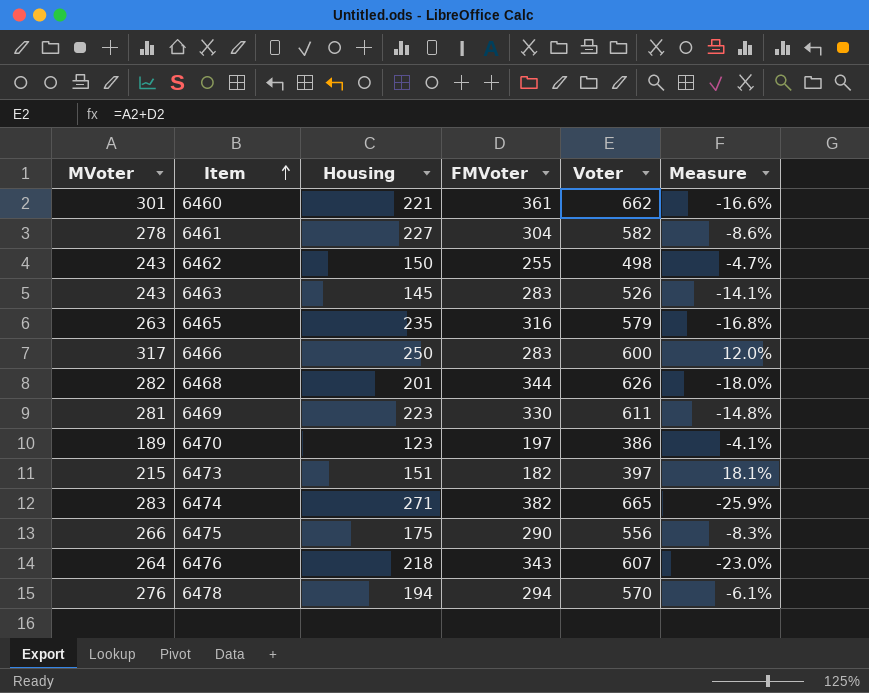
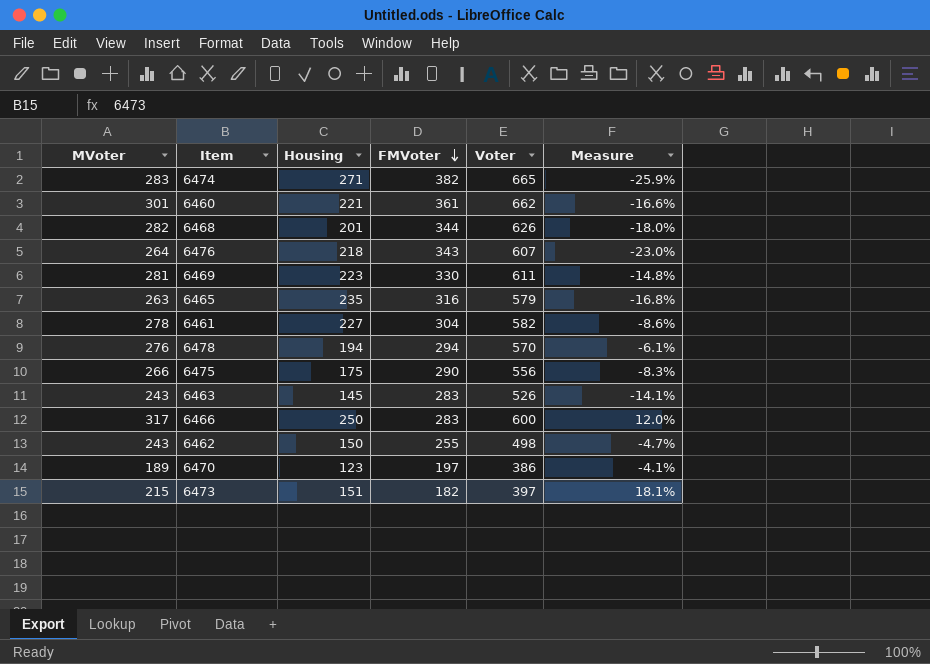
row order: Item ascending -> FMVoter descending

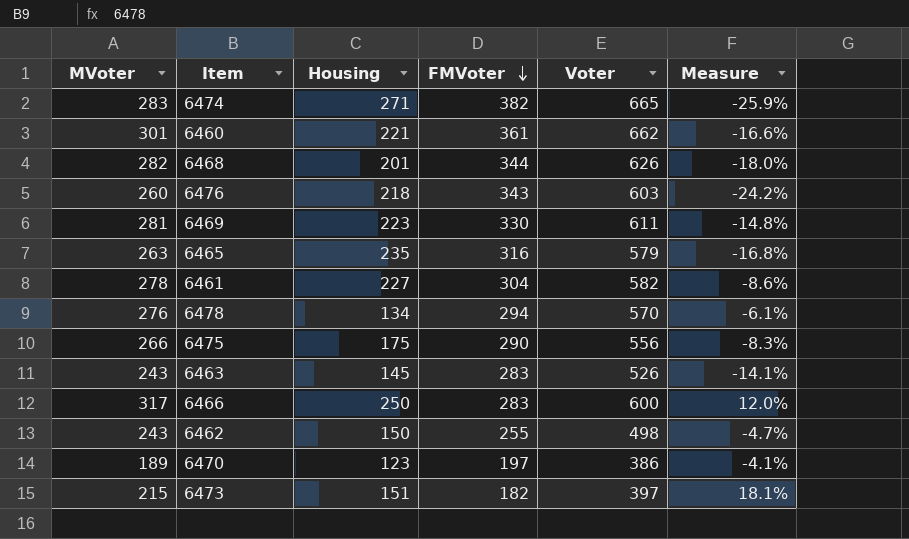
6476 | MVoter: 264 -> 260
6476 | Voter: 607 -> 603
6476 | Measure: -23.0% -> -24.2%
6478 | Housing: 194 -> 134

